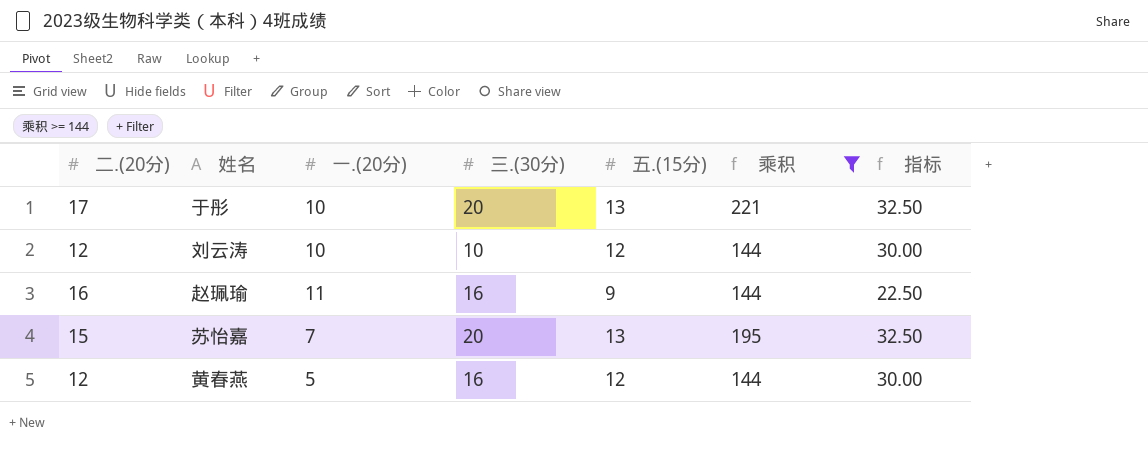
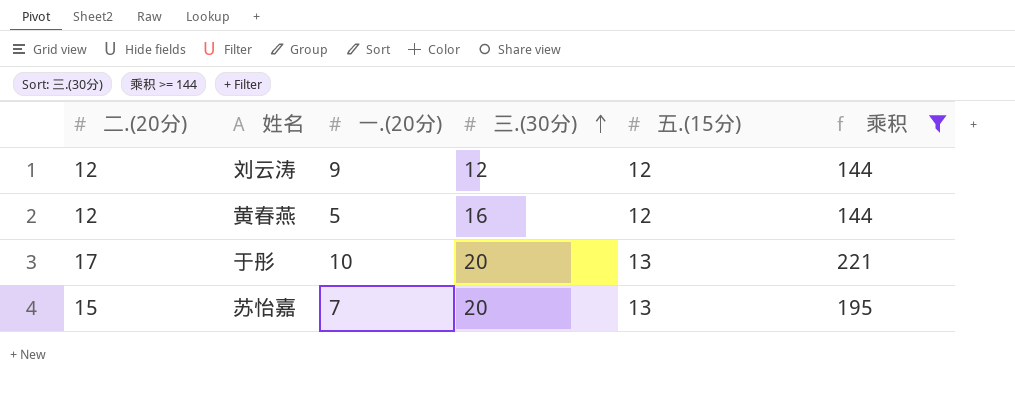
row order: none -> 三.(30分) ascending
column 指标 | formula: [五.(15分)] * 2.5 -> none
row 赵珮瑜: 16 | 11 | 16 | 9 | 144 | 22.50 -> none
刘云涛 | 一.(20分): 10 -> 9
刘云涛 | 三.(30分): 10 -> 12

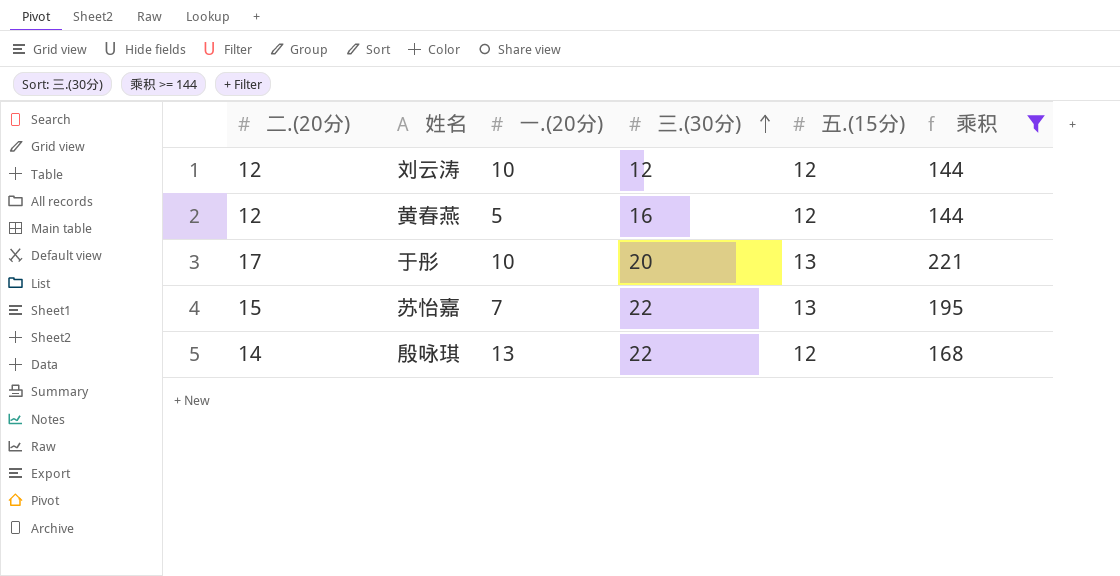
刘云涛 | 一.(20分): 9 -> 10
苏怡嘉 | 三.(30分): 20 -> 22
row 殷咏琪: none -> 14 | 13 | 22 | 12 | 168

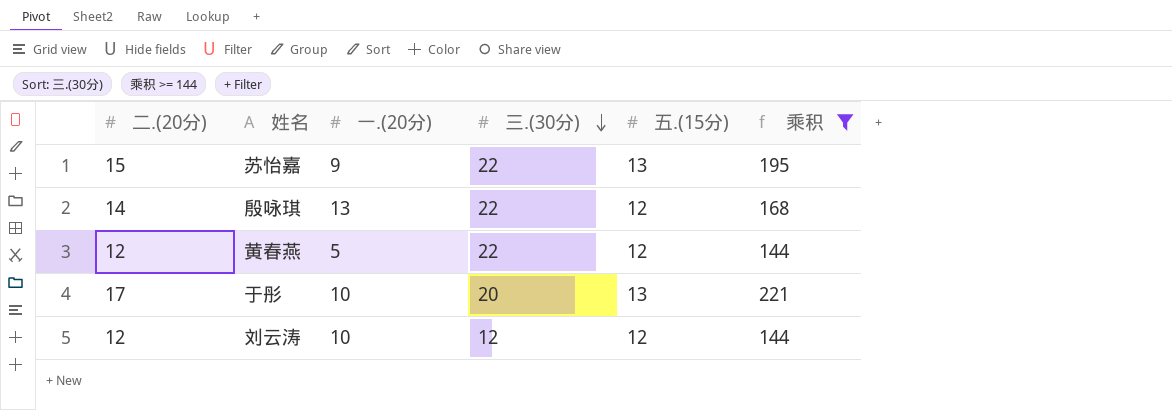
row order: 三.(30分) ascending -> 三.(30分) descending
苏怡嘉 | 一.(20分): 7 -> 9
黄春燕 | 三.(30分): 16 -> 22

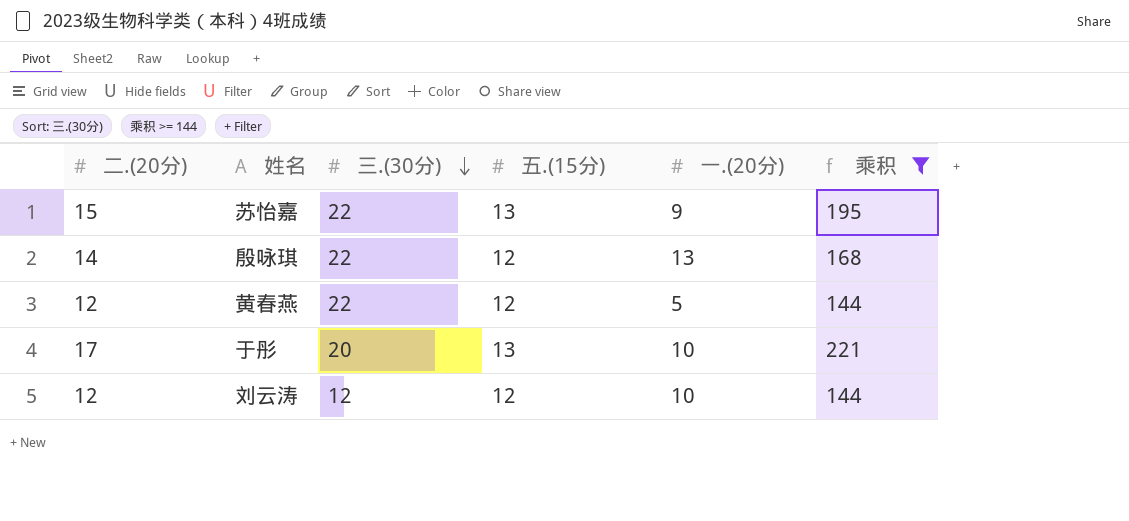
column 一.(20分) | position: 3 -> 5

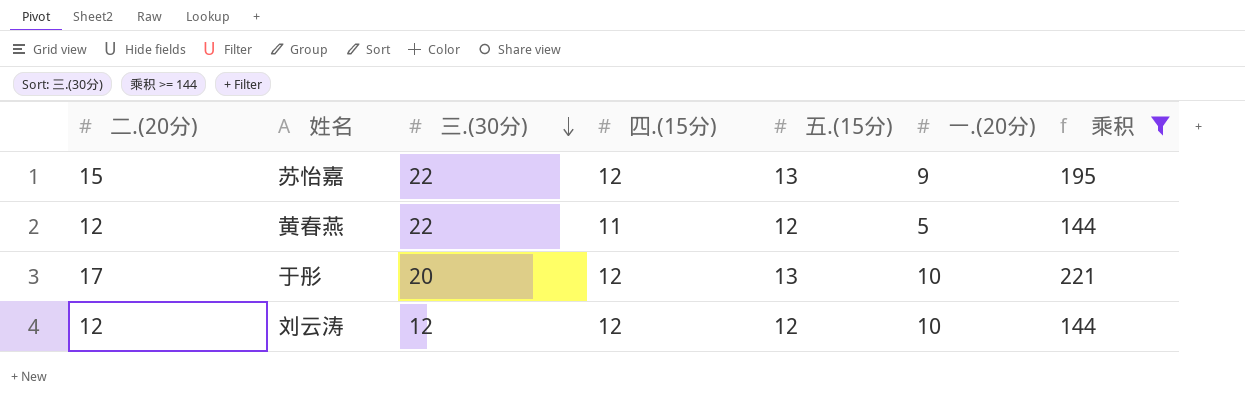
column 四.(15分) | position: none -> 4
row 殷咏琪: 14 | 22 | 12 | 13 | 168 -> none

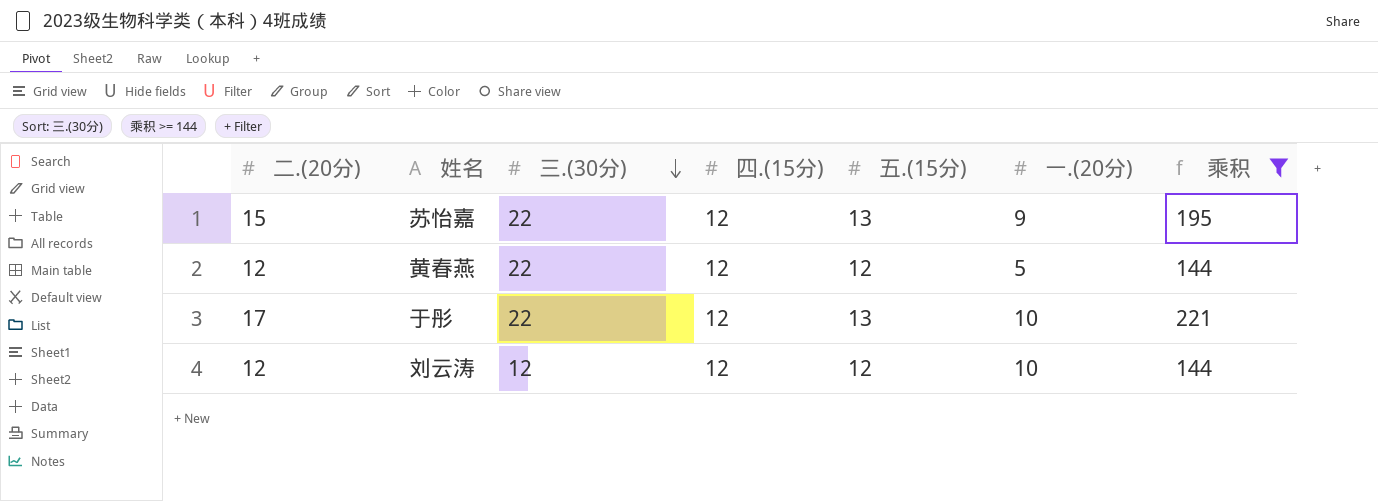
黄春燕 | 四.(15分): 11 -> 12
于彤 | 三.(30分): 20 -> 22

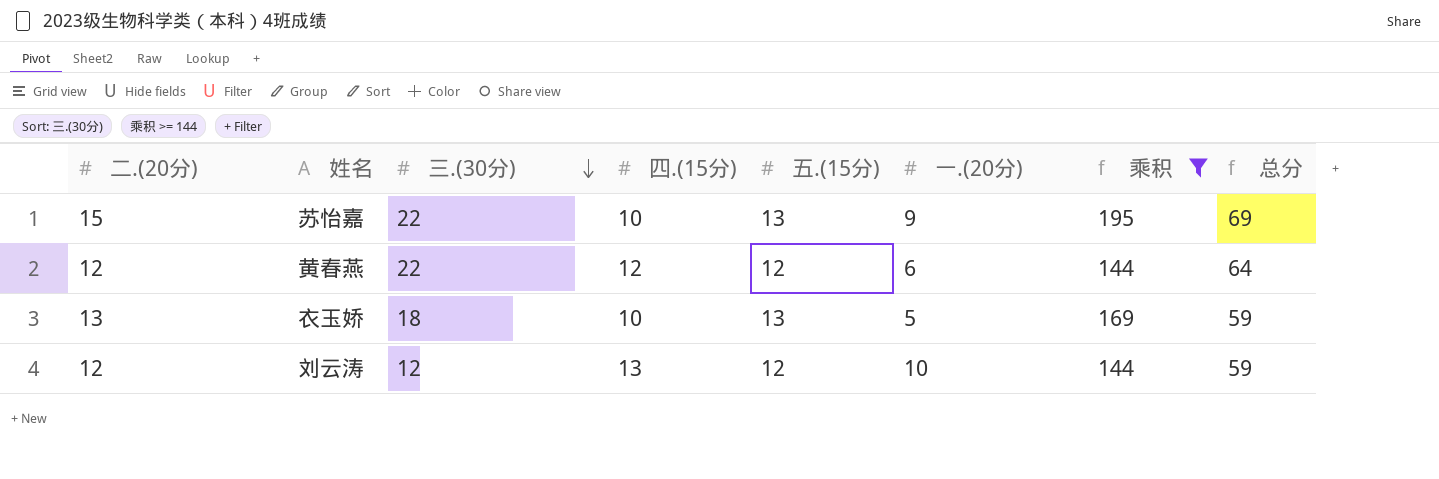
column 总分 | formula: none -> [二.(20分)] + [三.(30分)] + [四.(15分)] + [五.(15分)] + [一.(20分)]
row 于彤: 17 | 22 | 12 | 13 | 10 | 221 -> none
苏怡嘉 | 四.(15分): 12 -> 10
黄春燕 | 一.(20分): 5 -> 6
row 衣玉娇: none -> 13 | 18 | 10 | 13 | 5 | 169 | 59
刘云涛 | 四.(15分): 12 -> 13

